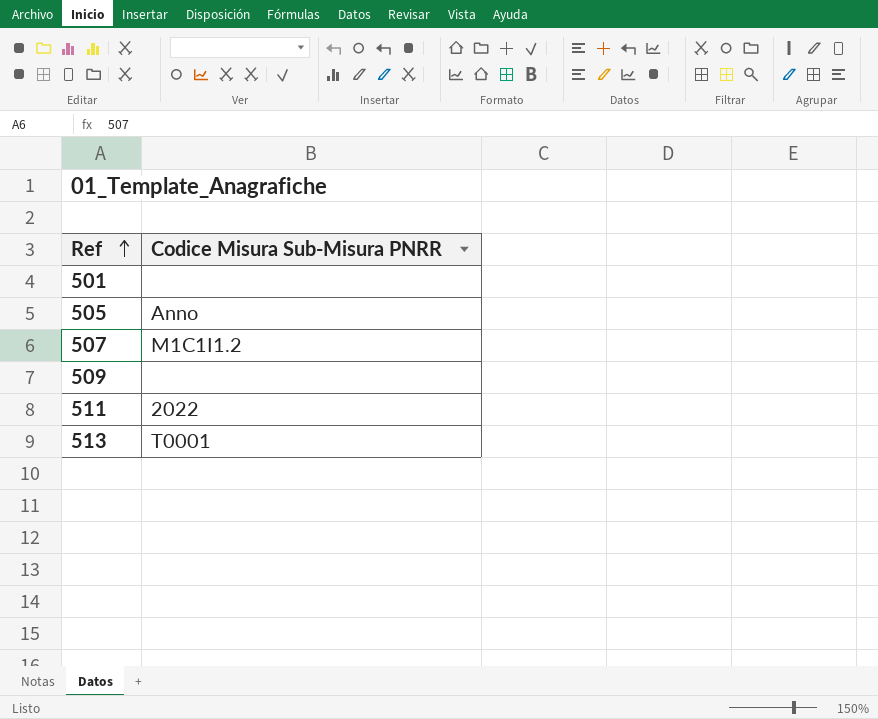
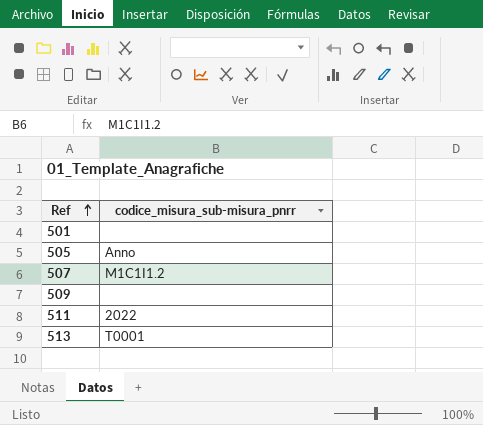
column name: Codice Misura Sub-Misura PNRR -> codice_misura_sub-misura_pnrr

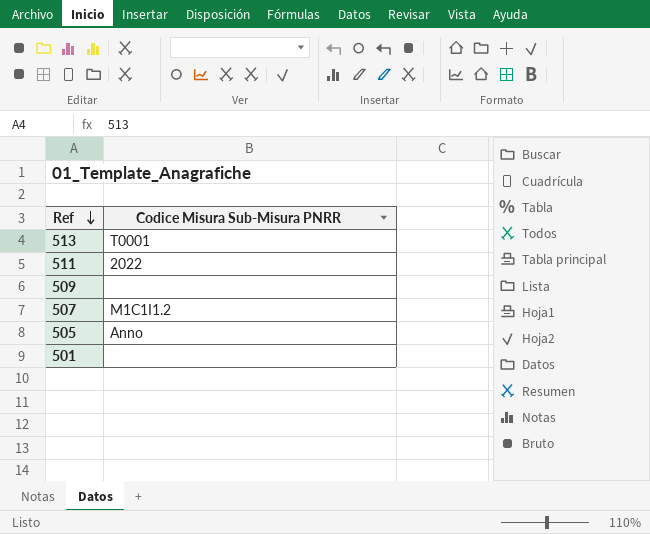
row order: Ref ascending -> Ref descending
column name: codice_misura_sub-misura_pnrr -> Codice Misura Sub-Misura PNRR

